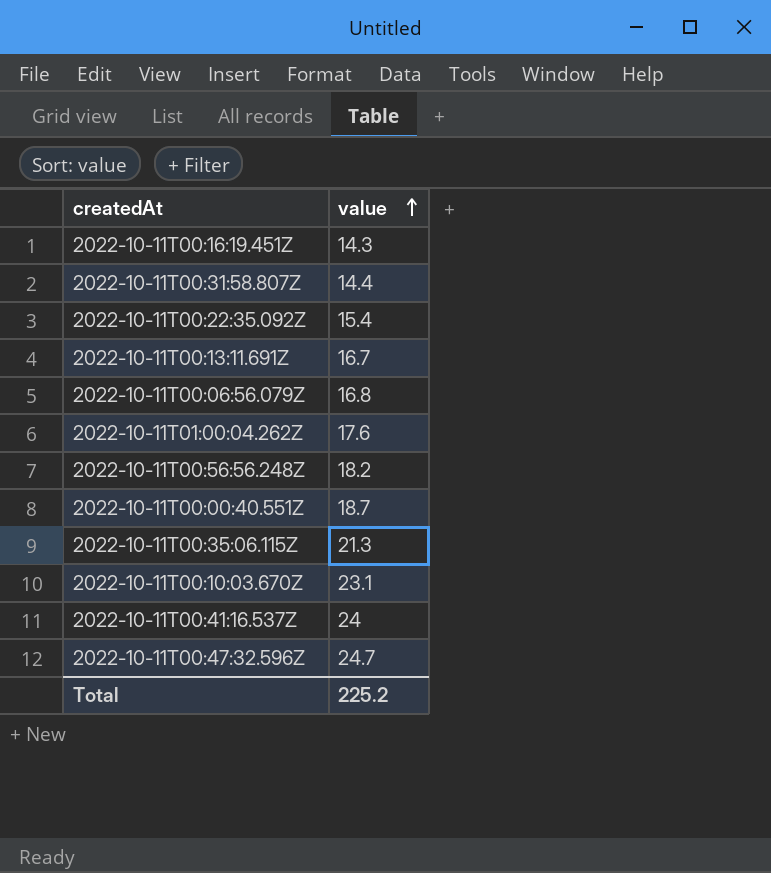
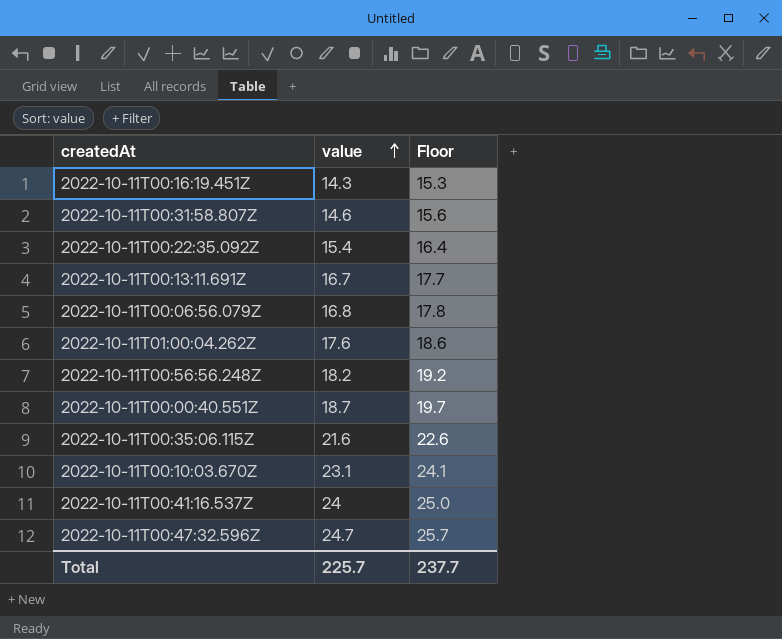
column Floor | formula: none -> [value] + 1
2022-10-11T00:31:58.807Z | value: 14.4 -> 14.6
2022-10-11T00:35:06.115Z | value: 21.3 -> 21.6
Total | value: 225.2 -> 225.7

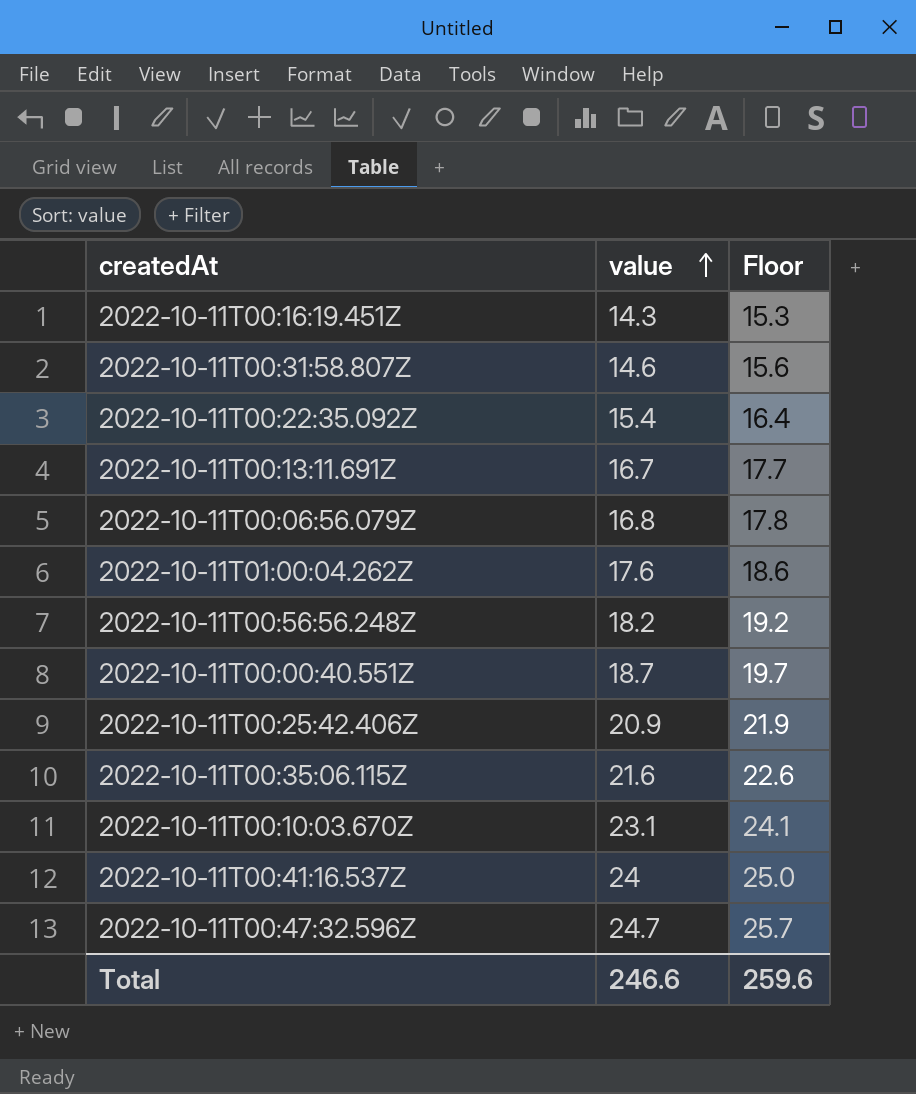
row 2022-10-11T00:25:42.406Z: none -> 20.9 | 21.9
Total | value: 225.7 -> 246.6
Total | Floor: 237.7 -> 259.6

